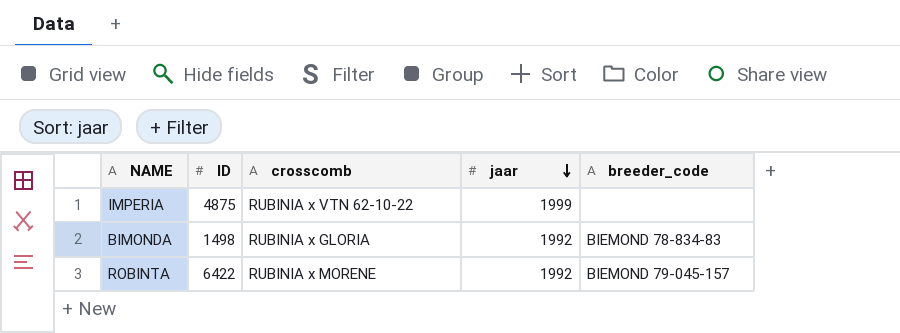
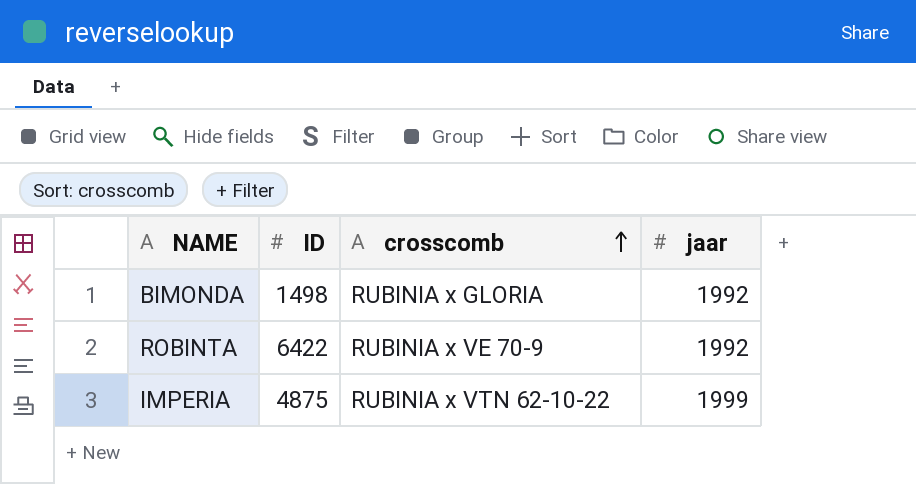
row order: jaar descending -> crosscomb ascending
column breeder_code | position: 5 -> none
ROBINTA | crosscomb: RUBINIA x MORENE -> RUBINIA x VE 70-9

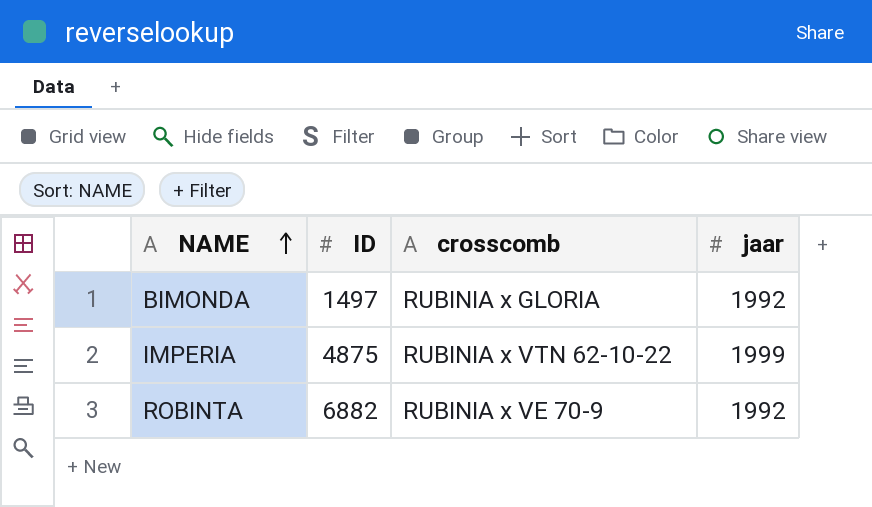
row order: crosscomb ascending -> NAME ascending
BIMONDA | ID: 1498 -> 1497
ROBINTA | ID: 6422 -> 6882

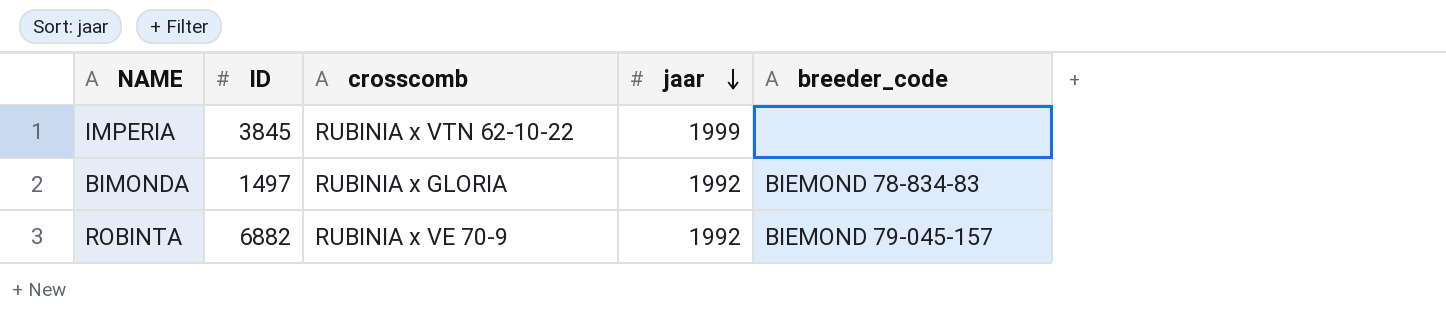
row order: NAME ascending -> jaar descending
column breeder_code | position: none -> 5
IMPERIA | ID: 4875 -> 3845

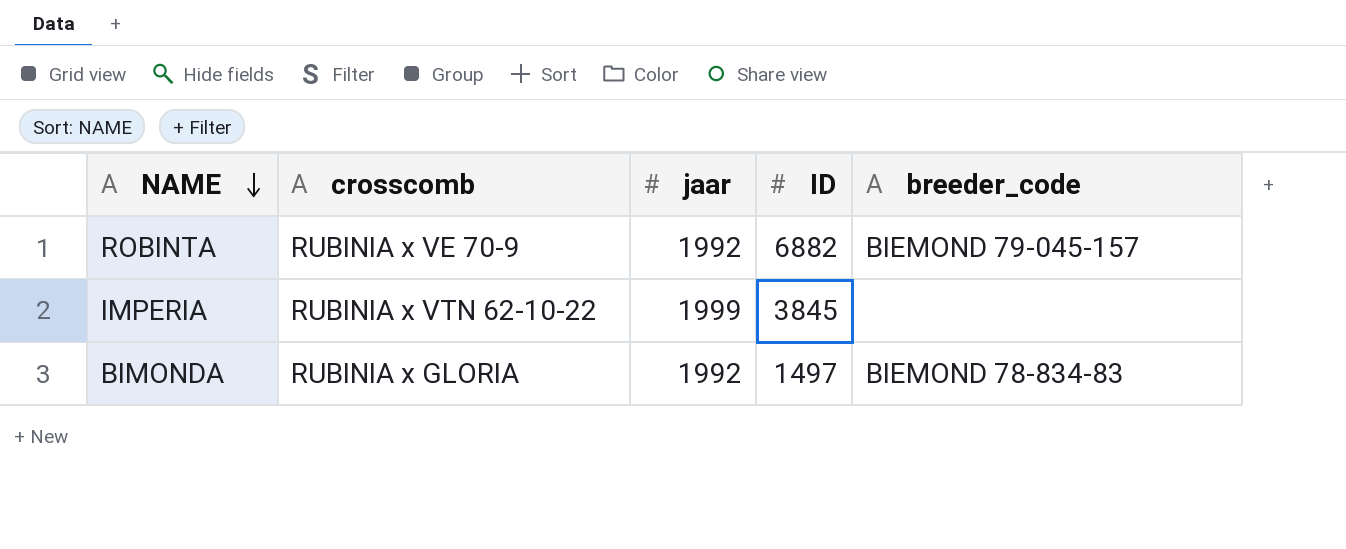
row order: jaar descending -> NAME descending
column ID | position: 2 -> 4

